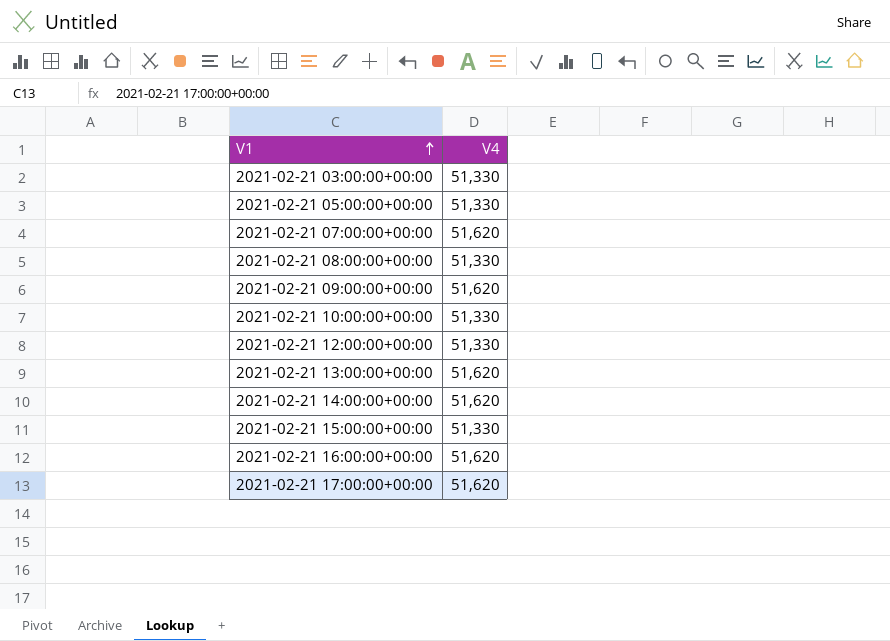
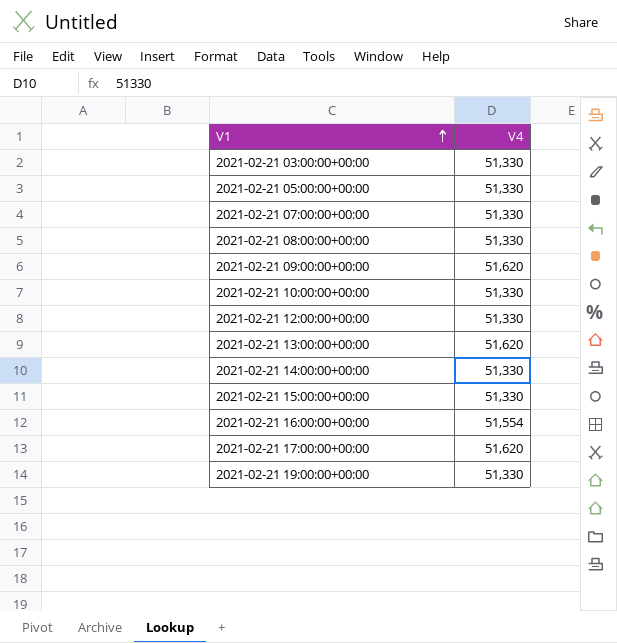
2021-02-21 07:00:00+00:00 | V4: 51,620 -> 51,330
2021-02-21 14:00:00+00:00 | V4: 51,620 -> 51,330
2021-02-21 16:00:00+00:00 | V4: 51,620 -> 51,554
row 2021-02-21 19:00:00+00:00: none -> 51,330

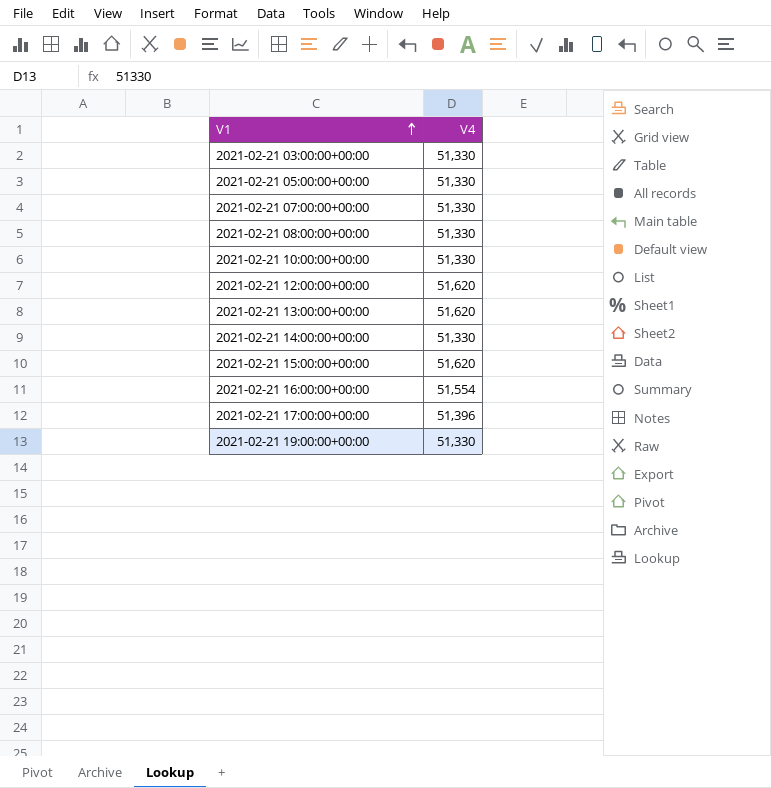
row 2021-02-21 09:00:00+00:00: 51,620 -> none
2021-02-21 12:00:00+00:00 | V4: 51,330 -> 51,620
2021-02-21 15:00:00+00:00 | V4: 51,330 -> 51,620
2021-02-21 17:00:00+00:00 | V4: 51,620 -> 51,396

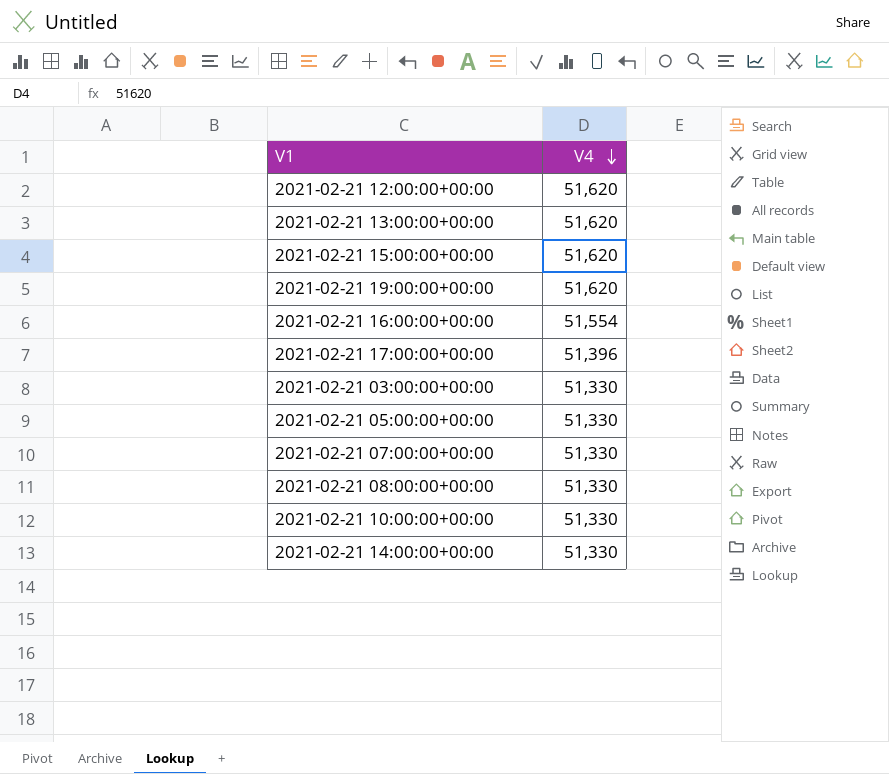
row order: V1 ascending -> V4 descending
2021-02-21 19:00:00+00:00 | V4: 51,330 -> 51,620

